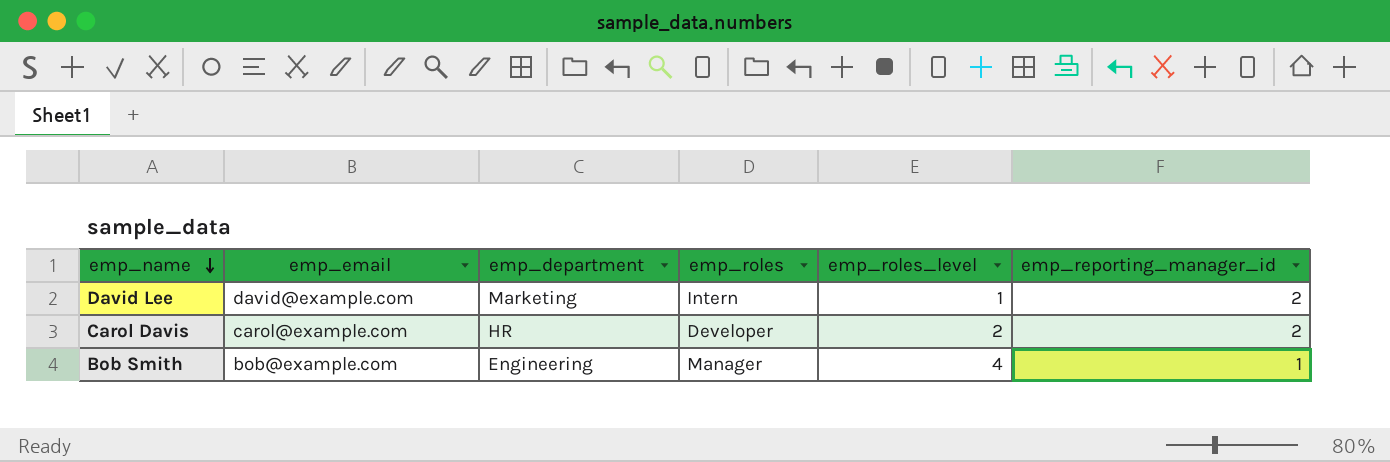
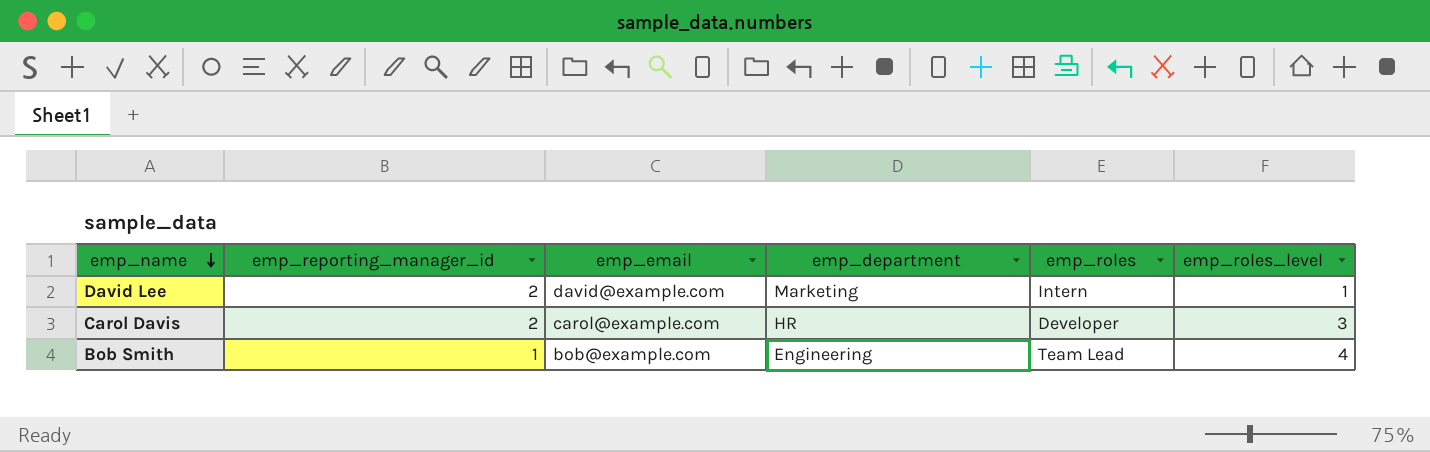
column emp_reporting_manager_id | position: 6 -> 2
Carol Davis | emp_roles_level: 2 -> 3
Bob Smith | emp_roles: Manager -> Team Lead

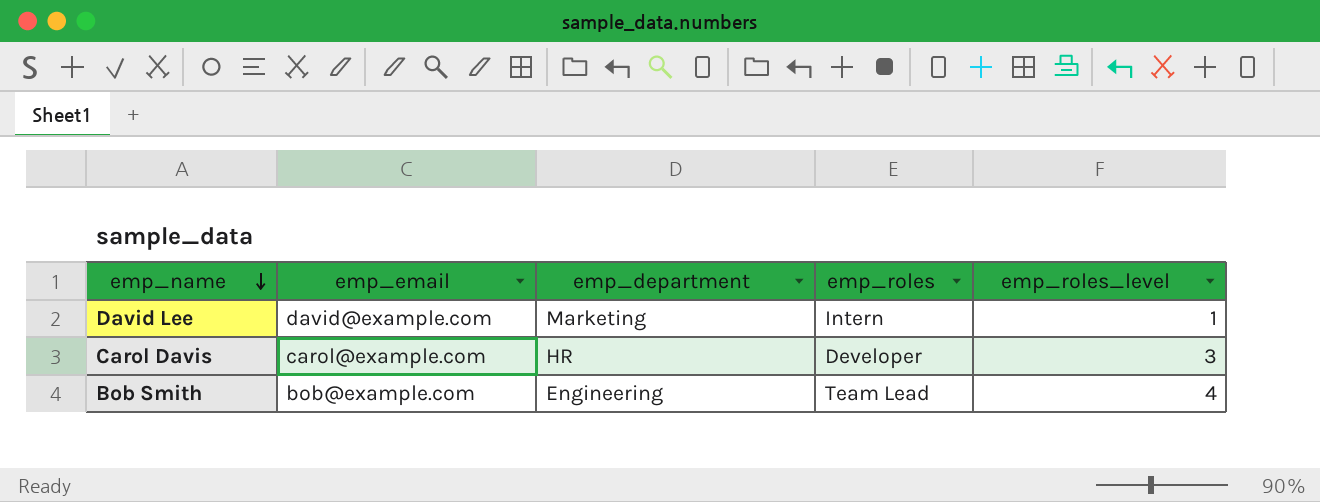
column emp_reporting_manager_id | position: 2 -> none

